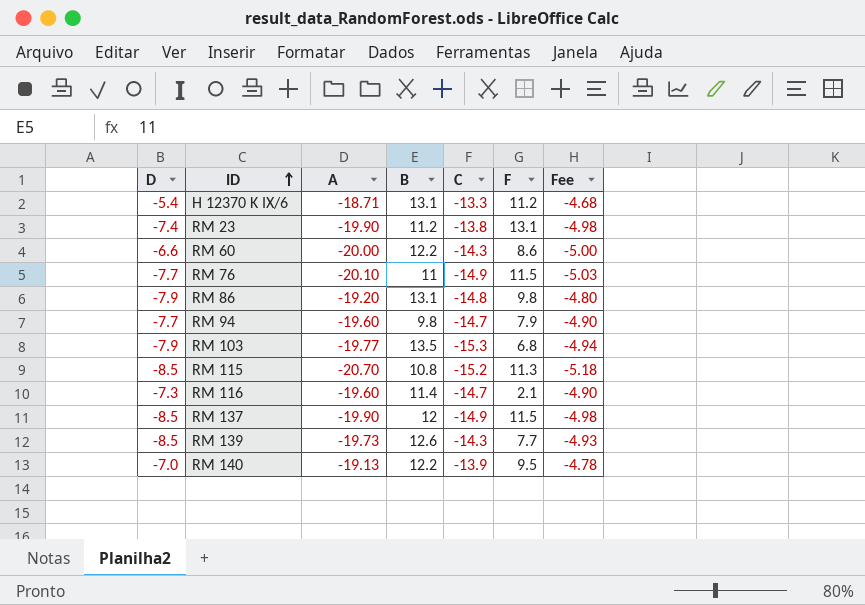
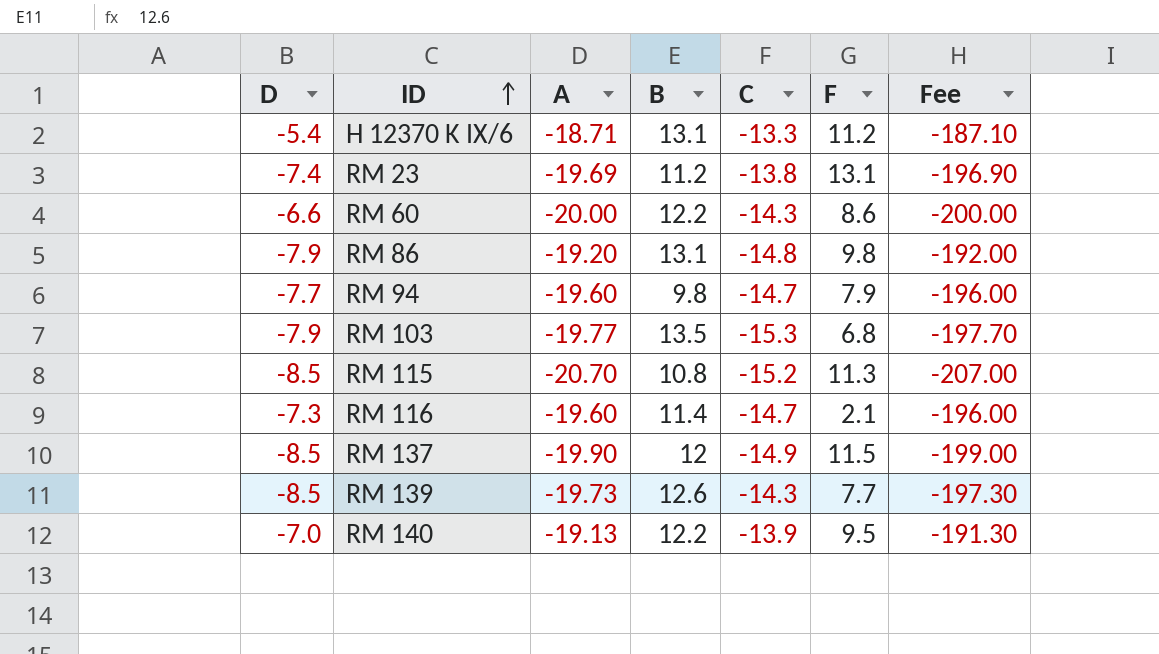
column Fee | formula: [A] * 0.25 -> [A] * 10
row RM 76: -7.7 | -20.10 | 11 | -14.9 | 11.5 | -5.03 -> none
RM 23 | A: -19.90 -> -19.69

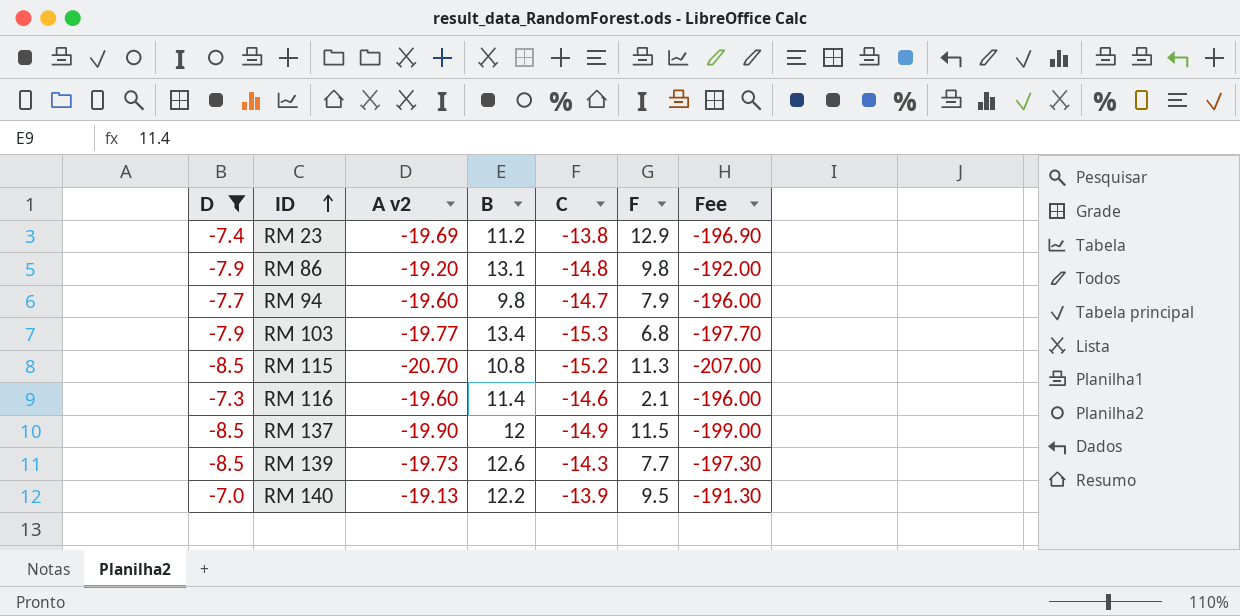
filter: none -> D <= -7.0
column name: A -> A v2
RM 23 | F: 13.1 -> 12.9
RM 103 | B: 13.5 -> 13.4
RM 116 | C: -14.7 -> -14.6

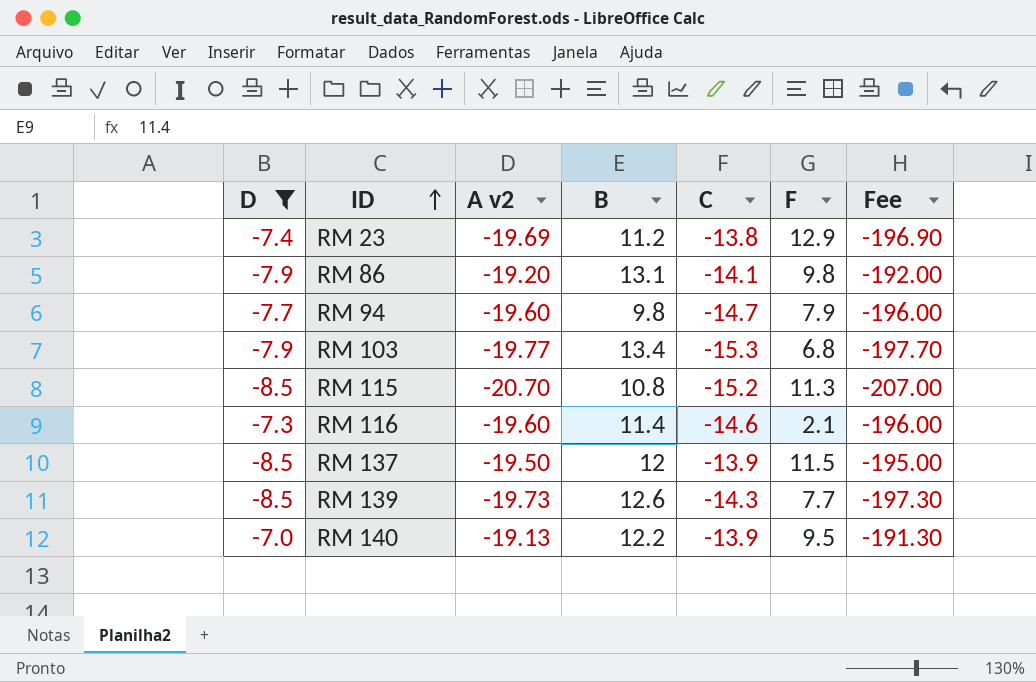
RM 86 | C: -14.8 -> -14.1
RM 137 | A v2: -19.90 -> -19.50
RM 137 | C: -14.9 -> -13.9
RM 137 | Fee: -199.00 -> -195.00

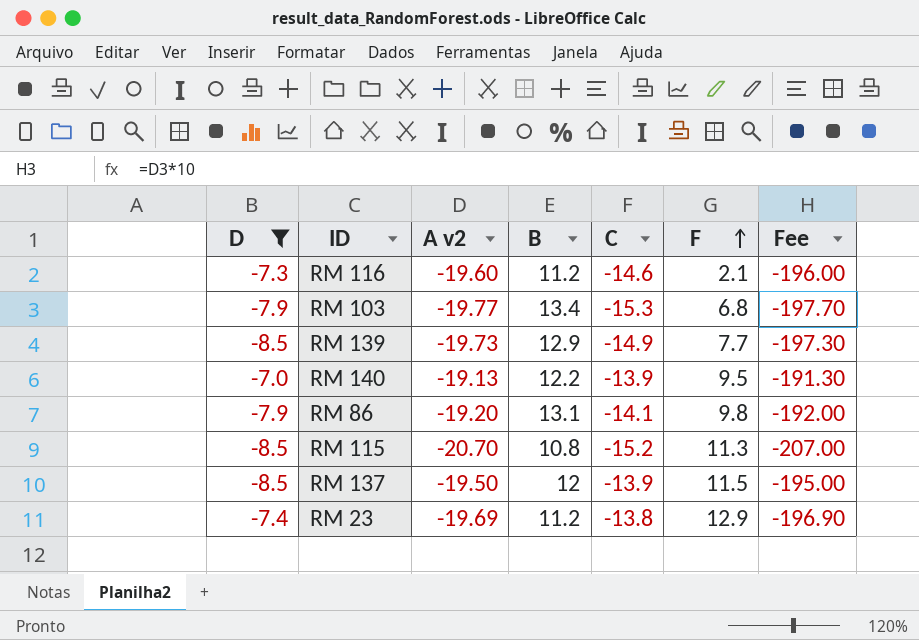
row order: ID ascending -> F ascending
row RM 94: -7.7 | -19.60 | 9.8 | -14.7 | 7.9 | -196.00 -> none
RM 116 | B: 11.4 -> 11.2
RM 139 | B: 12.6 -> 12.9
RM 139 | C: -14.3 -> -14.9

